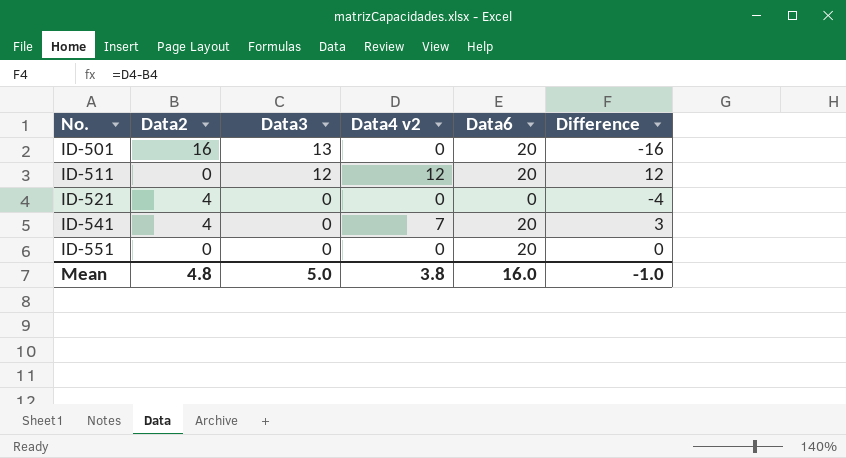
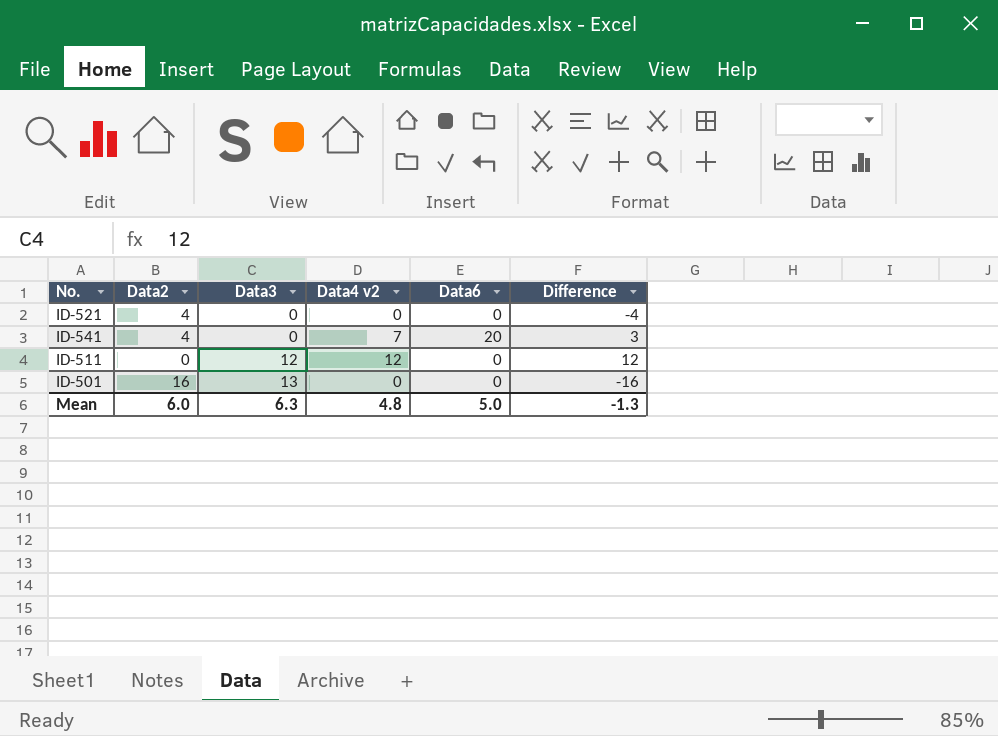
row order: No. ascending -> Data3 ascending
row ID-551: 0 | 0 | 0 | 20 | 0 -> none
ID-511 | Data6: 20 -> 0
ID-501 | Data6: 20 -> 0
Mean | Data2: 4.8 -> 6.0
Mean | Data3: 5.0 -> 6.3
Mean | Data4 v2: 3.8 -> 4.8
Mean | Data6: 16.0 -> 5.0
Mean | Difference: -1.0 -> -1.3

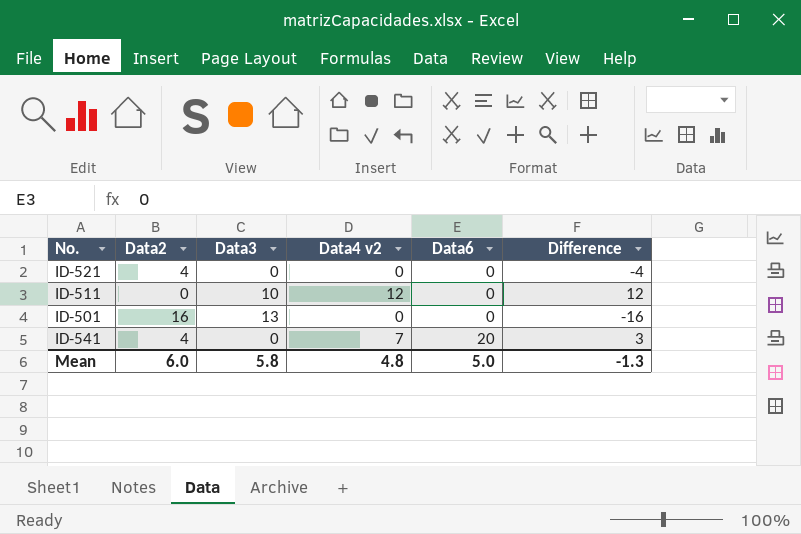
row order: Data3 ascending -> Data6 ascending
ID-511 | Data3: 12 -> 10
Mean | Data3: 6.3 -> 5.8

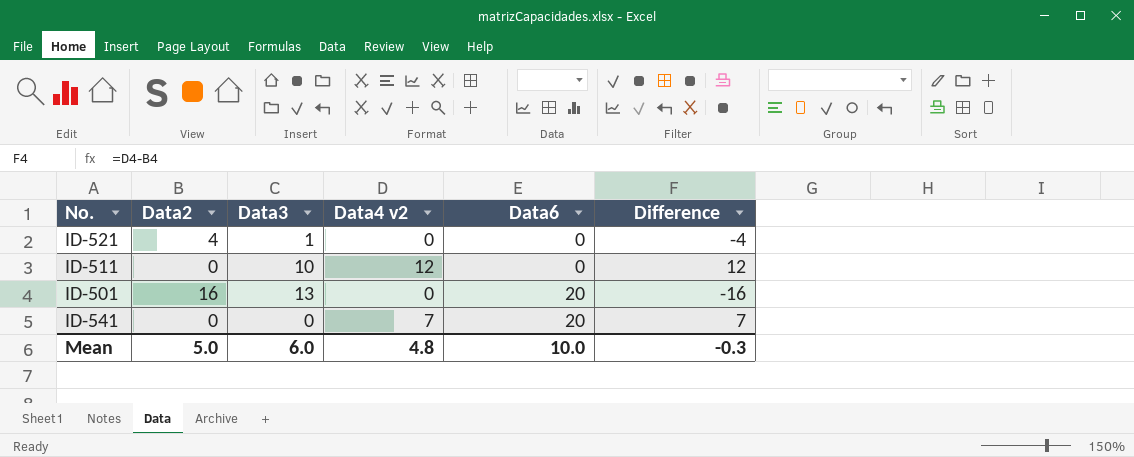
ID-521 | Data3: 0 -> 1
ID-501 | Data6: 0 -> 20
ID-541 | Data2: 4 -> 0
ID-541 | Difference: 3 -> 7
Mean | Data2: 6.0 -> 5.0
Mean | Data3: 5.8 -> 6.0
Mean | Data6: 5.0 -> 10.0
Mean | Difference: -1.3 -> -0.3

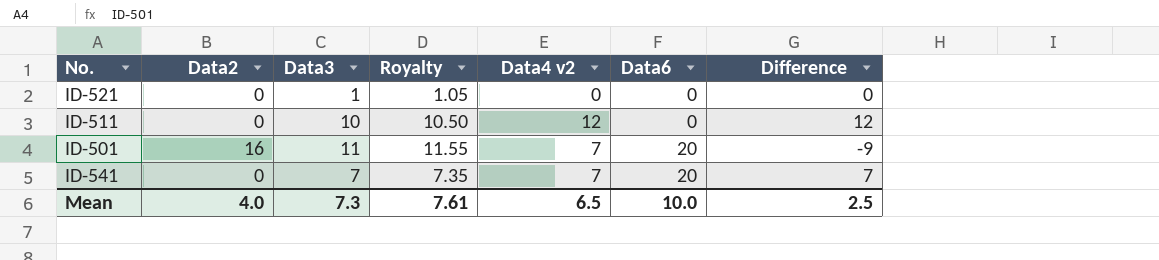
column Royalty | formula: none -> [Data3] * 1.05
ID-521 | Data2: 4 -> 0
ID-521 | Difference: -4 -> 0
ID-501 | Data3: 13 -> 11
ID-501 | Data4 v2: 0 -> 7
ID-501 | Difference: -16 -> -9
ID-541 | Data3: 0 -> 7
Mean | Data2: 5.0 -> 4.0
Mean | Data3: 6.0 -> 7.3
Mean | Data4 v2: 4.8 -> 6.5
Mean | Difference: -0.3 -> 2.5

